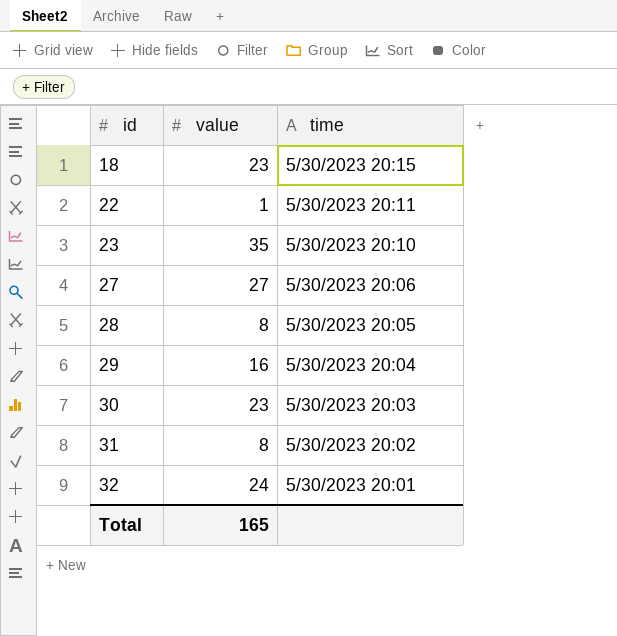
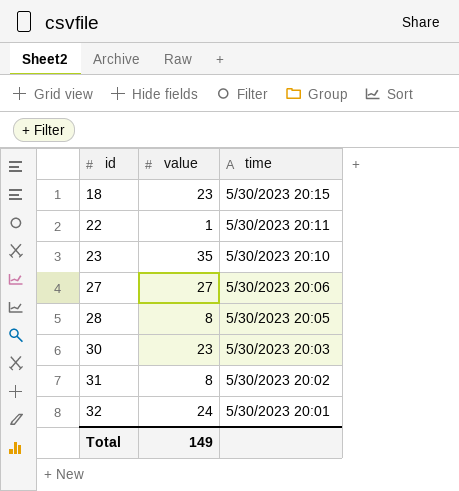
row 29: 16 | 5/30/2023 20:04 -> none
Total | value: 165 -> 149

